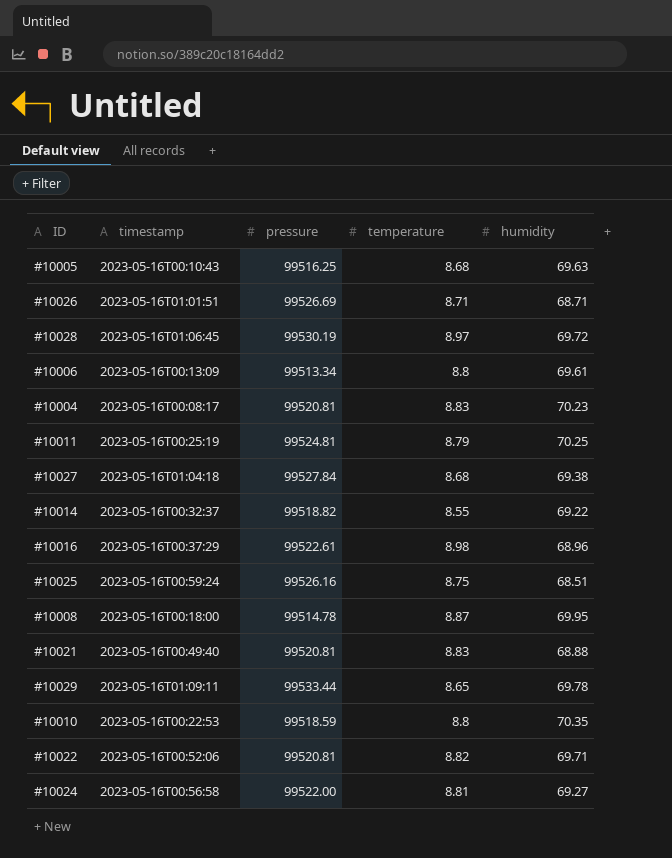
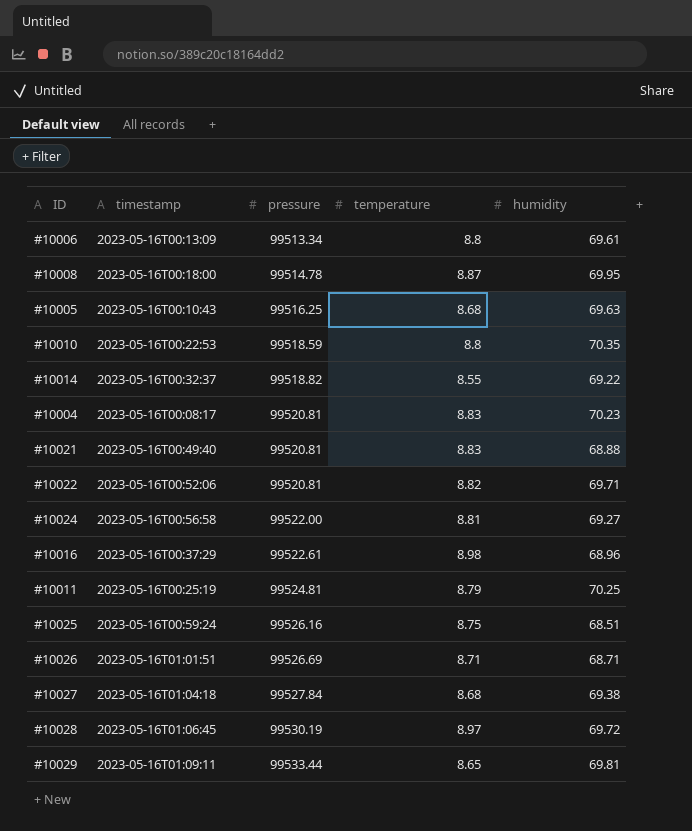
row order: none -> pressure ascending
#10029 | humidity: 69.78 -> 69.81

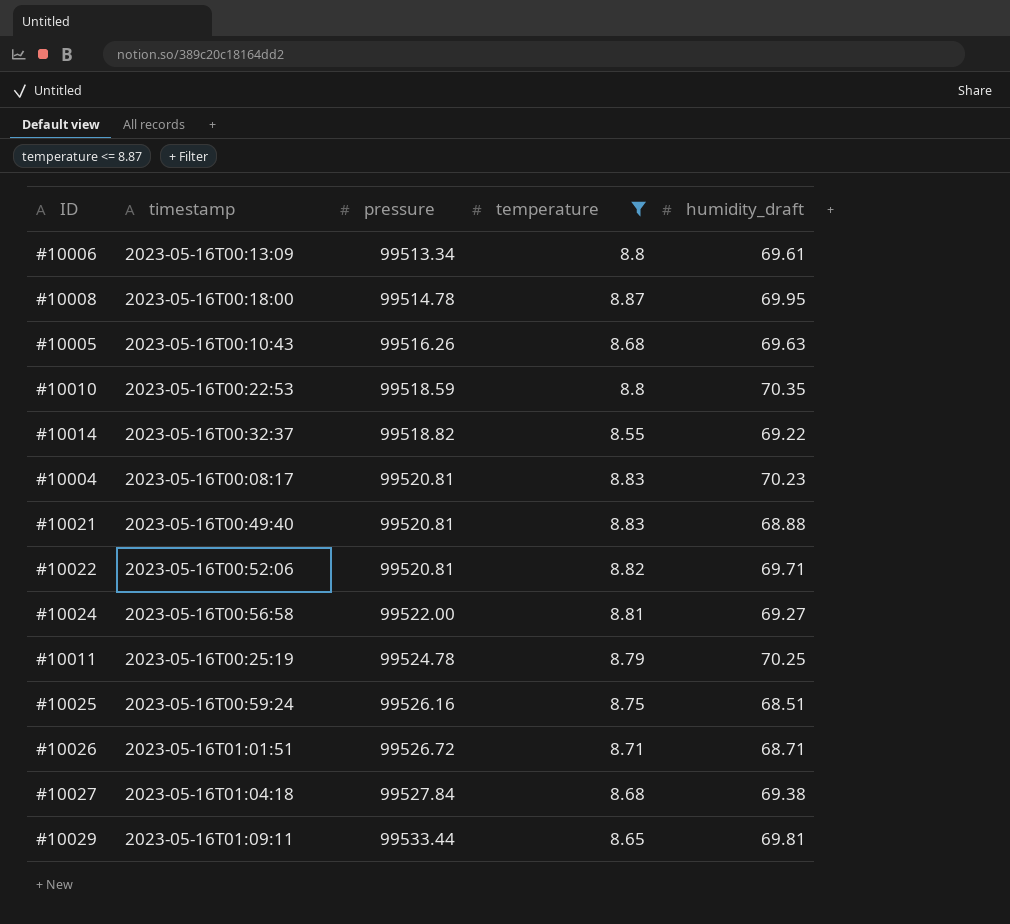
filter: none -> temperature <= 8.87
column name: humidity -> humidity_draft
#10005 | pressure: 99516.25 -> 99516.26
#10011 | pressure: 99524.81 -> 99524.78
#10026 | pressure: 99526.69 -> 99526.72

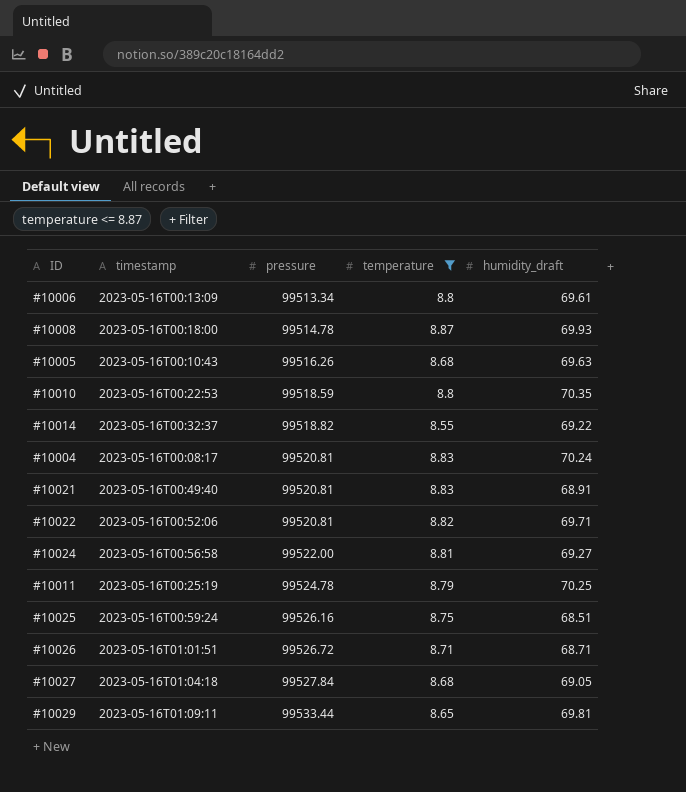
#10008 | humidity_draft: 69.95 -> 69.93
#10004 | humidity_draft: 70.23 -> 70.24
#10021 | humidity_draft: 68.88 -> 68.91
#10027 | humidity_draft: 69.38 -> 69.05

